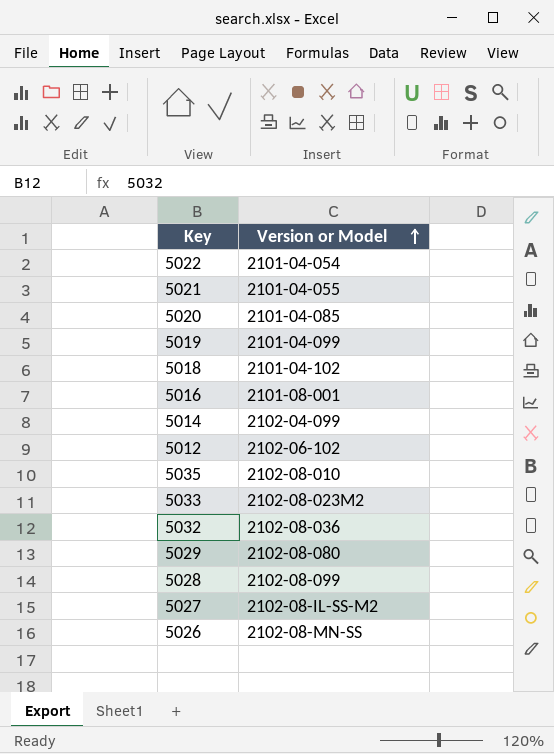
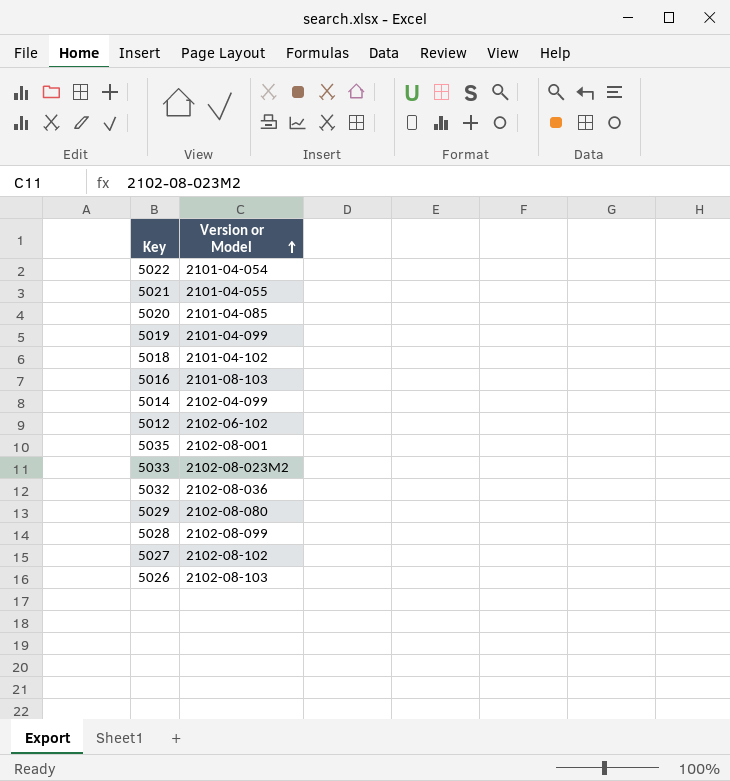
5016 | Version or Model: 2101-08-001 -> 2101-08-103
5035 | Version or Model: 2102-08-010 -> 2102-08-001
5027 | Version or Model: 2102-08-IL-SS-M2 -> 2102-08-102
5026 | Version or Model: 2102-08-MN-SS -> 2102-08-103

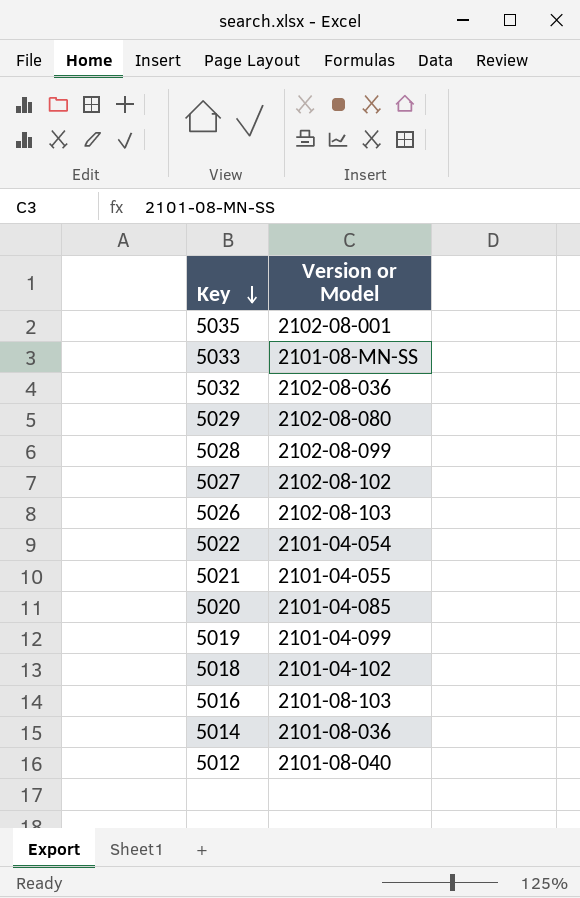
row order: Version or Model ascending -> Key descending
5033 | Version or Model: 2102-08-023M2 -> 2101-08-MN-SS
5014 | Version or Model: 2102-04-099 -> 2101-08-036
5012 | Version or Model: 2102-06-102 -> 2101-08-040

